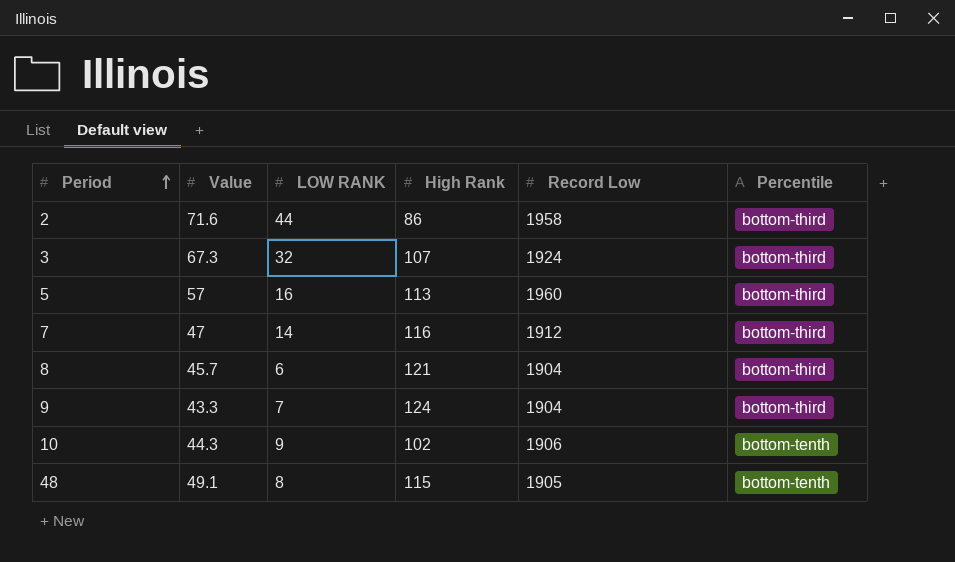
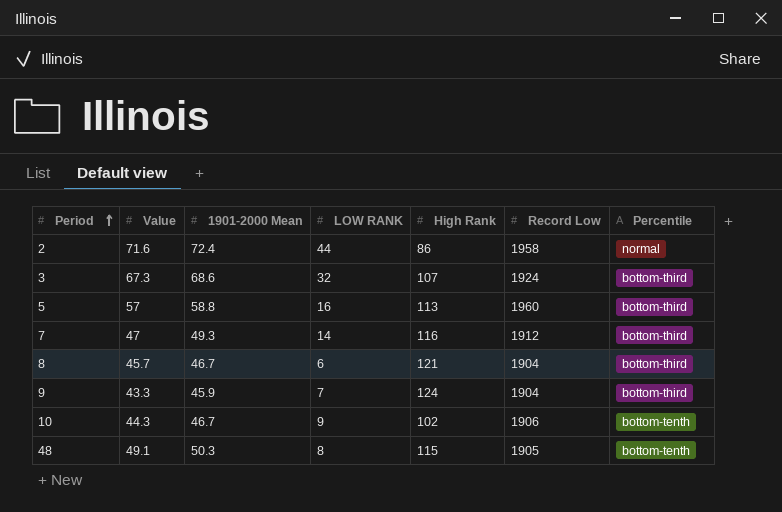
column 1901-2000 Mean | position: none -> 3
2 | Percentile: bottom-third -> normal

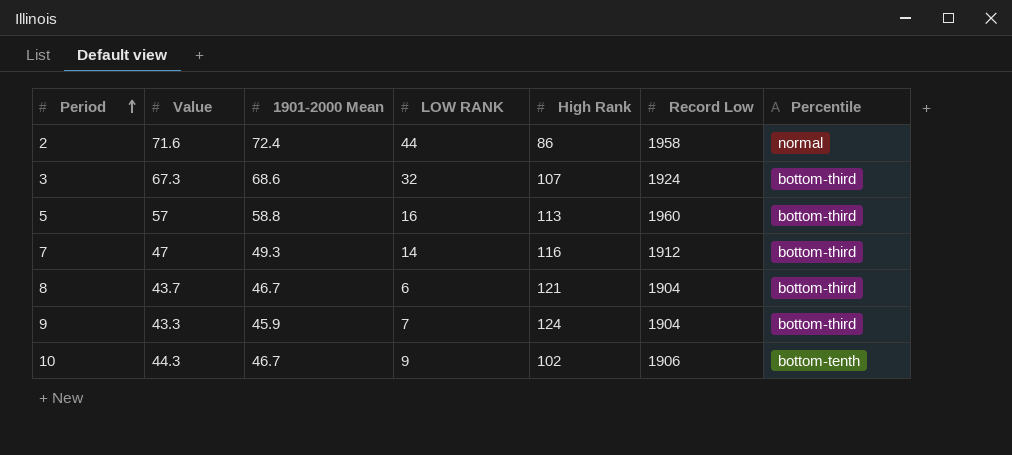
row 48: 49.1 | 50.3 | 8 | 115 | 1905 | bottom-tenth -> none
8 | Value: 45.7 -> 43.7

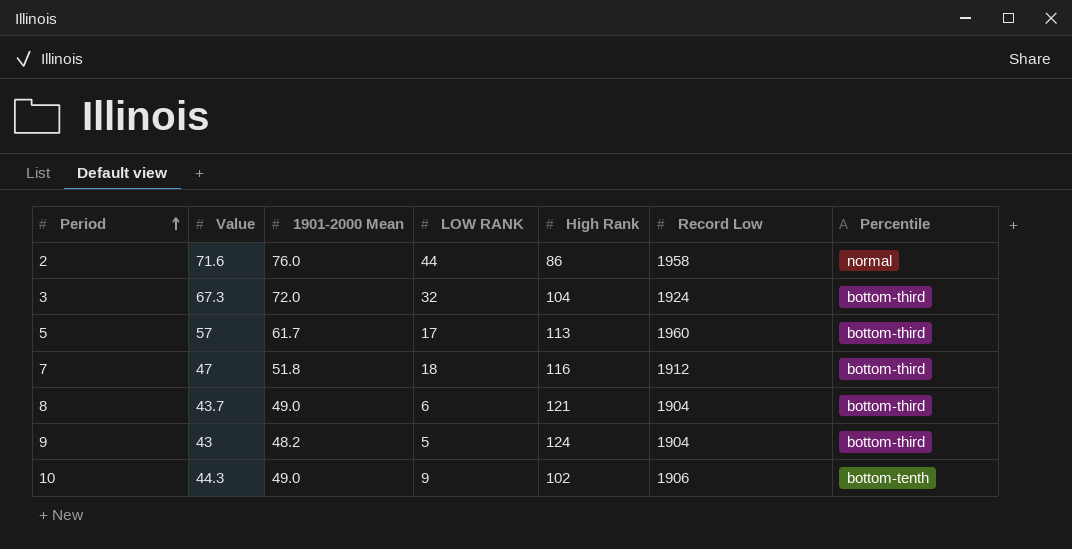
2 | 1901-2000 Mean: 72.4 -> 76.0
3 | 1901-2000 Mean: 68.6 -> 72.0
3 | High Rank: 107 -> 104
5 | 1901-2000 Mean: 58.8 -> 61.7
5 | LOW RANK: 16 -> 17
7 | 1901-2000 Mean: 49.3 -> 51.8
7 | LOW RANK: 14 -> 18
8 | 1901-2000 Mean: 46.7 -> 49.0
9 | Value: 43.3 -> 43
9 | 1901-2000 Mean: 45.9 -> 48.2
9 | LOW RANK: 7 -> 5
10 | 1901-2000 Mean: 46.7 -> 49.0

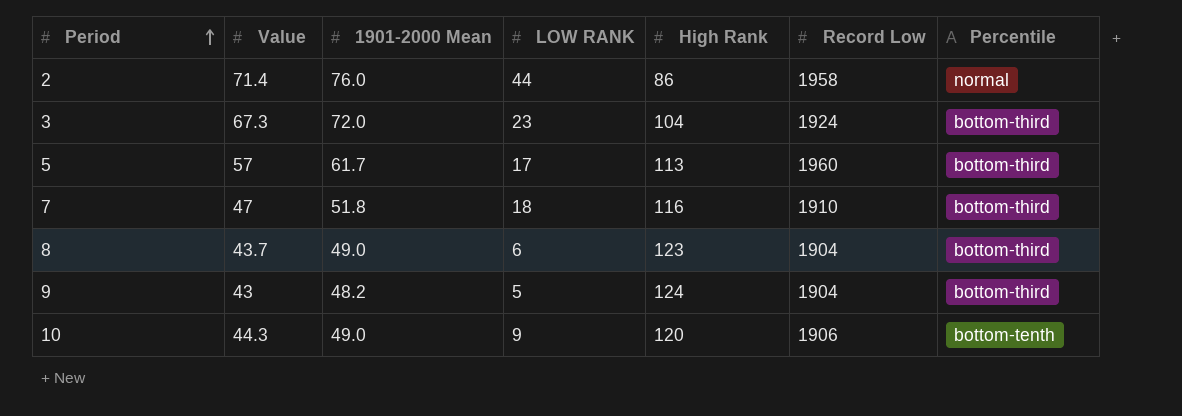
2 | Value: 71.6 -> 71.4
3 | LOW RANK: 32 -> 23
7 | Record Low: 1912 -> 1910
8 | High Rank: 121 -> 123
10 | High Rank: 102 -> 120

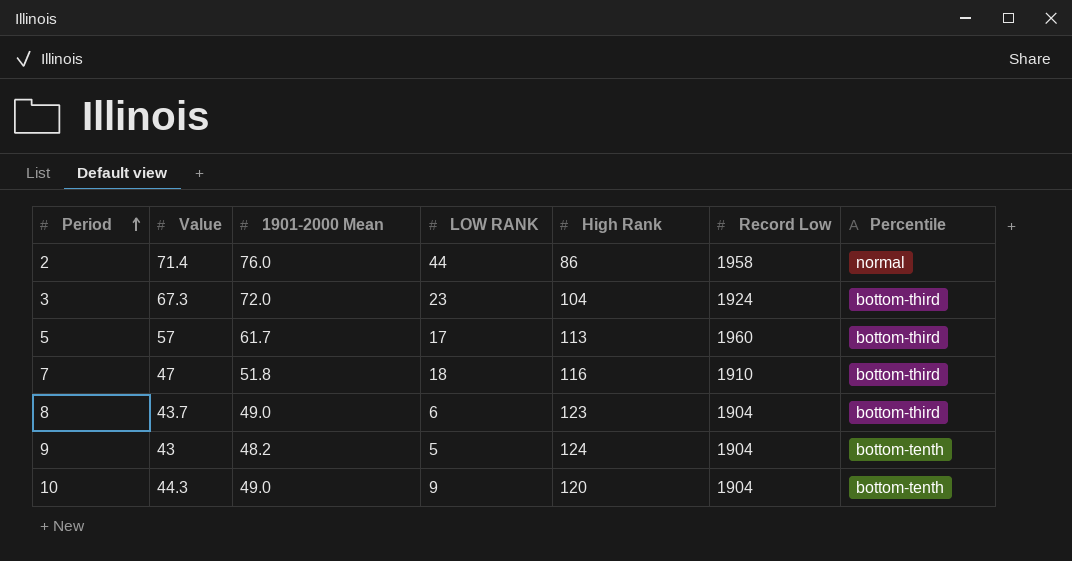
9 | Percentile: bottom-third -> bottom-tenth
10 | Record Low: 1906 -> 1904

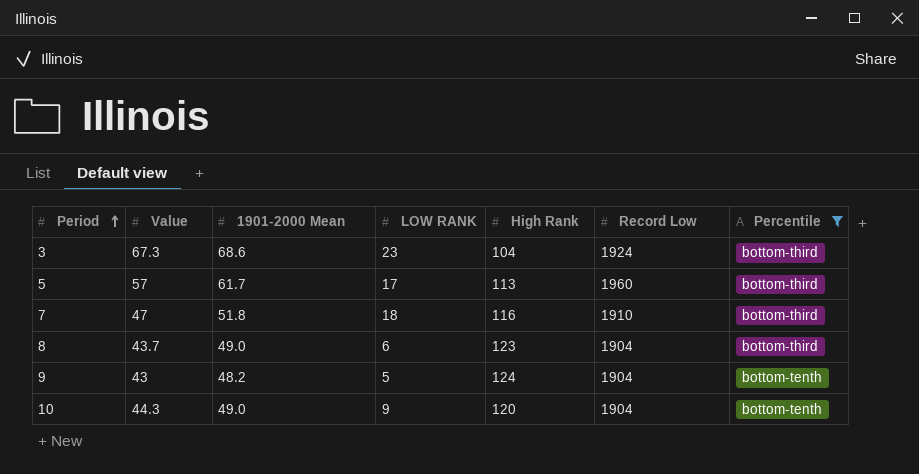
filter: none -> Percentile != normal
3 | 1901-2000 Mean: 72.0 -> 68.6

